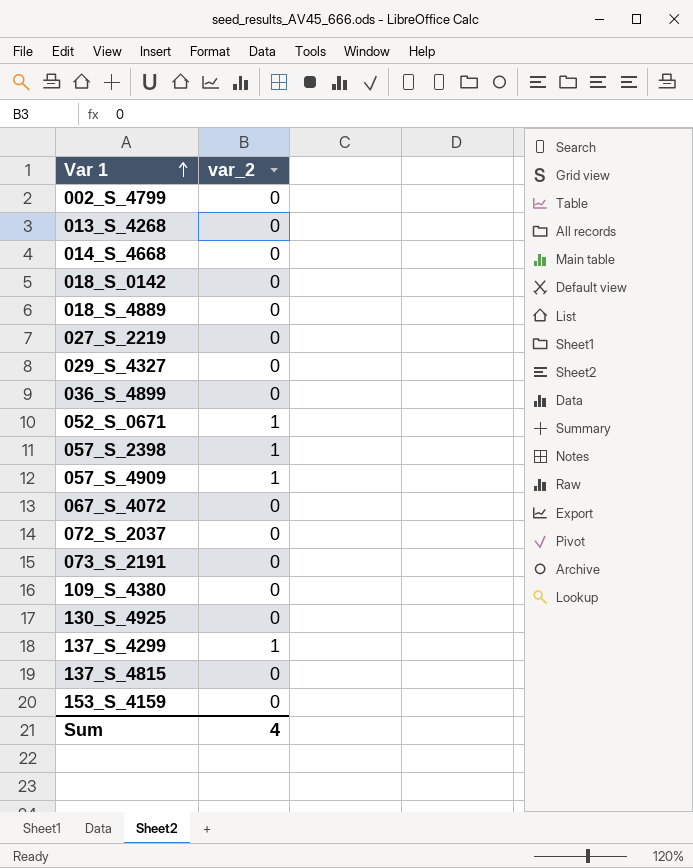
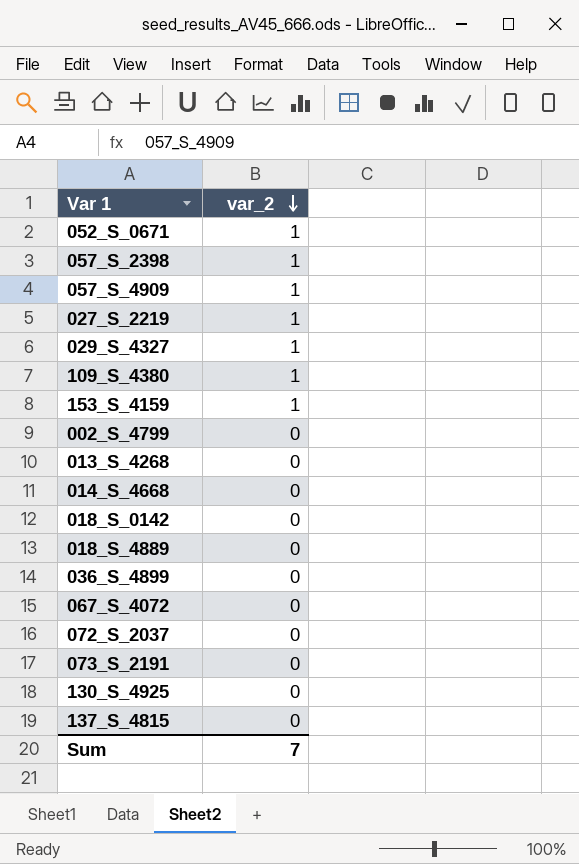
row order: Var 1 ascending -> var_2 descending
row 137_S_4299: 1 -> none
027_S_2219 | var_2: 0 -> 1
029_S_4327 | var_2: 0 -> 1
109_S_4380 | var_2: 0 -> 1
153_S_4159 | var_2: 0 -> 1
Sum | var_2: 4 -> 7

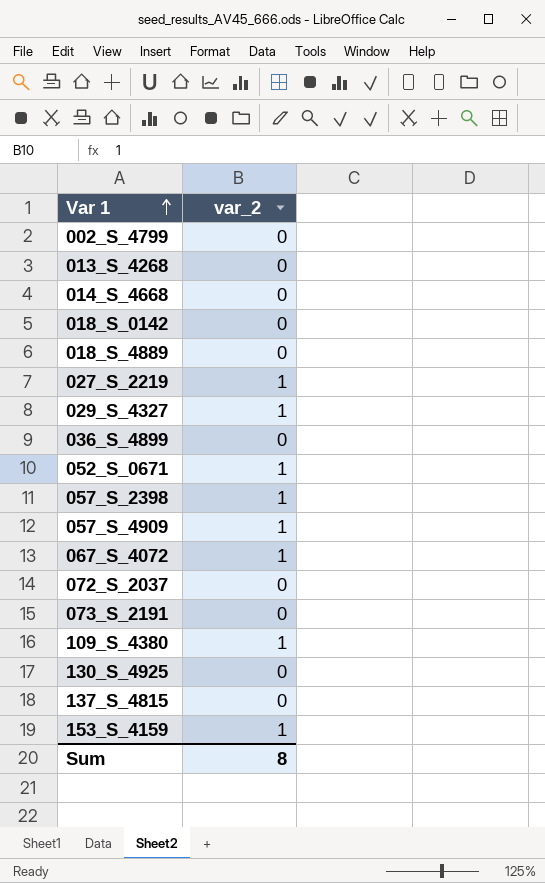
row order: var_2 descending -> Var 1 ascending
067_S_4072 | var_2: 0 -> 1
Sum | var_2: 7 -> 8

